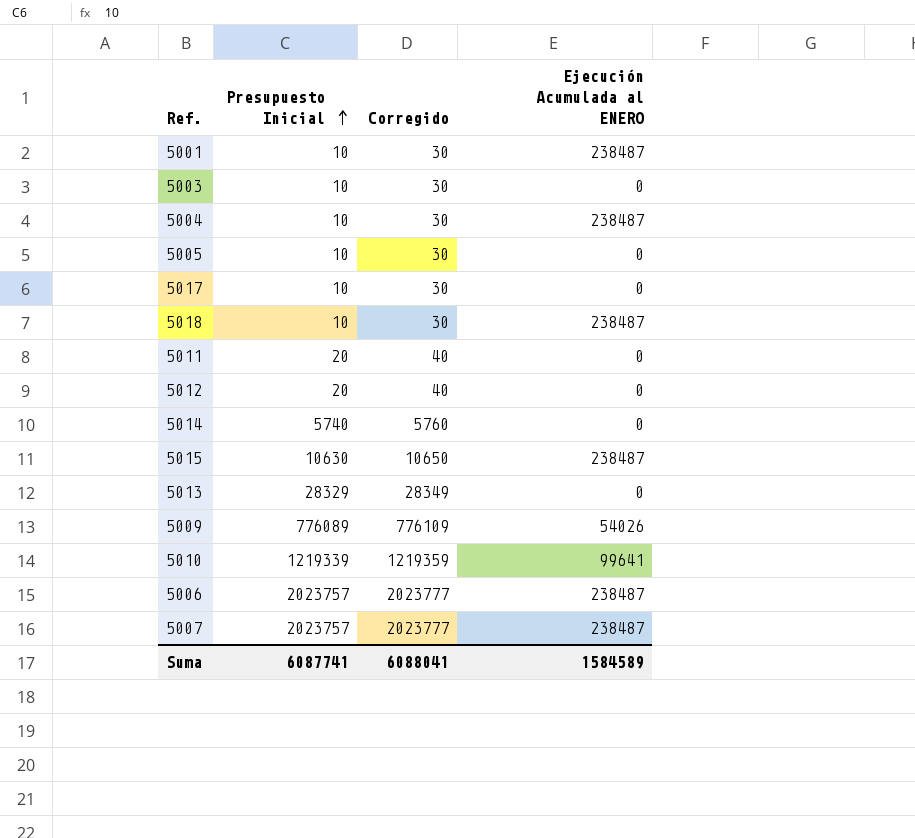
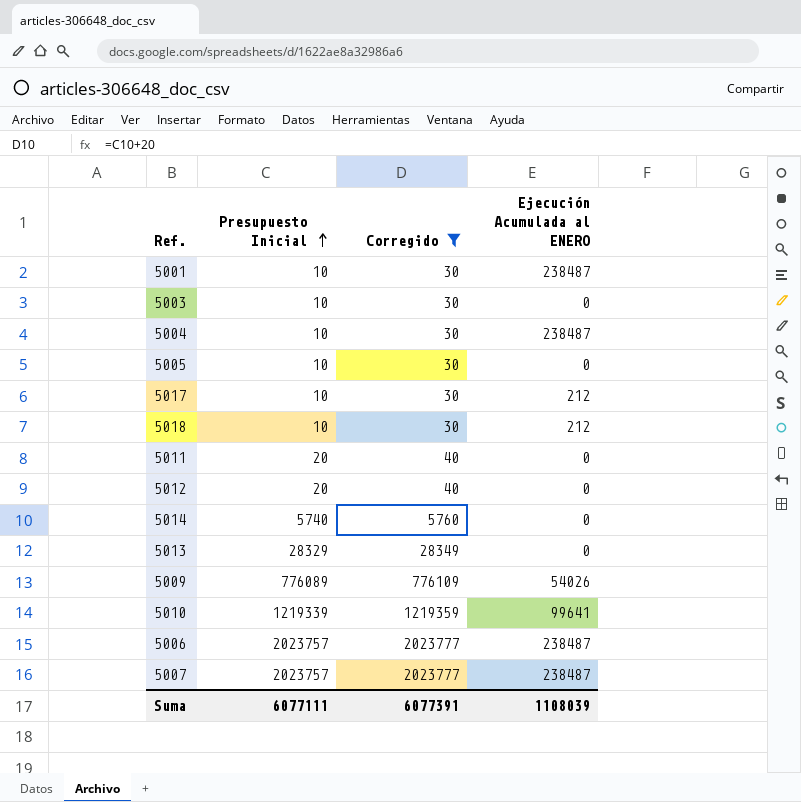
filter: none -> Corregido != 10650
5017 | Ejecución Acumulada al ENERO: 0 -> 212
5018 | Ejecución Acumulada al ENERO: 238487 -> 212
Suma | Presupuesto Inicial: 6087741 -> 6077111
Suma | Corregido: 6088041 -> 6077391
Suma | Ejecución Acumulada al ENERO: 1584589 -> 1108039

